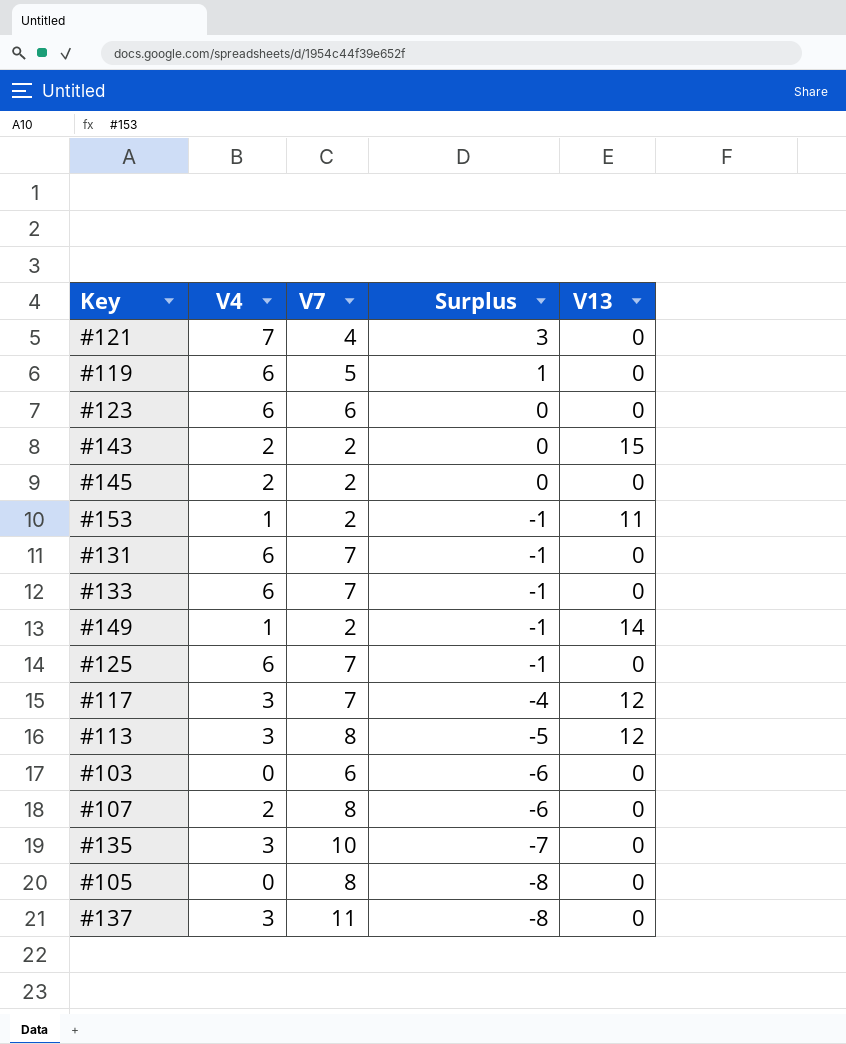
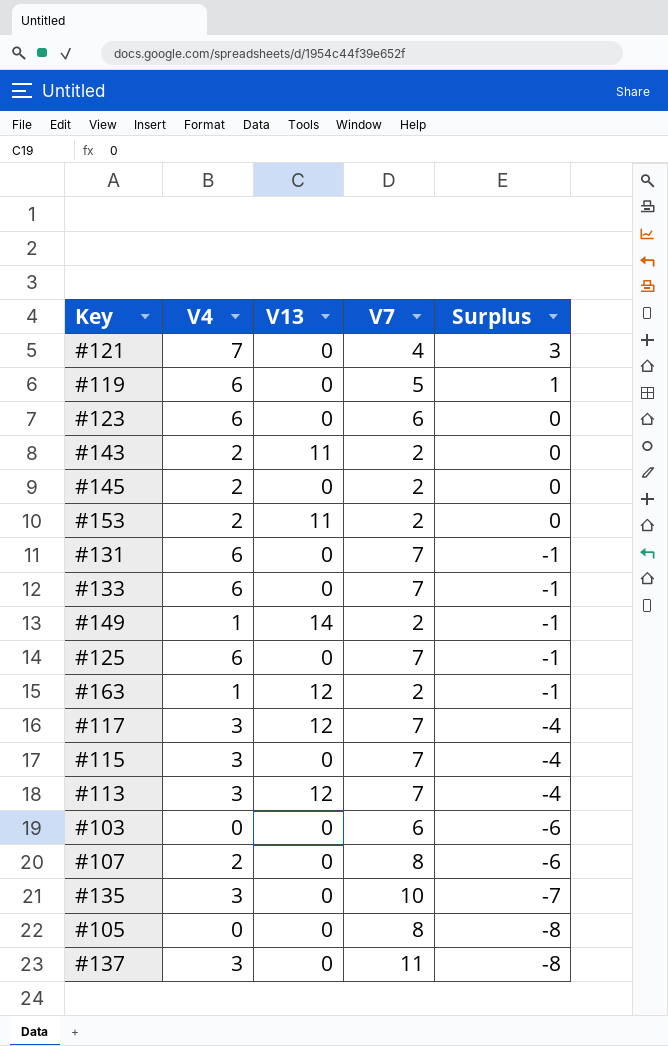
column V13 | position: 5 -> 3
#143 | V13: 15 -> 11
#153 | V4: 1 -> 2
#153 | Surplus: -1 -> 0
row #163: none -> 1 | 12 | 2 | -1
row #115: none -> 3 | 0 | 7 | -4
#113 | V7: 8 -> 7
#113 | Surplus: -5 -> -4

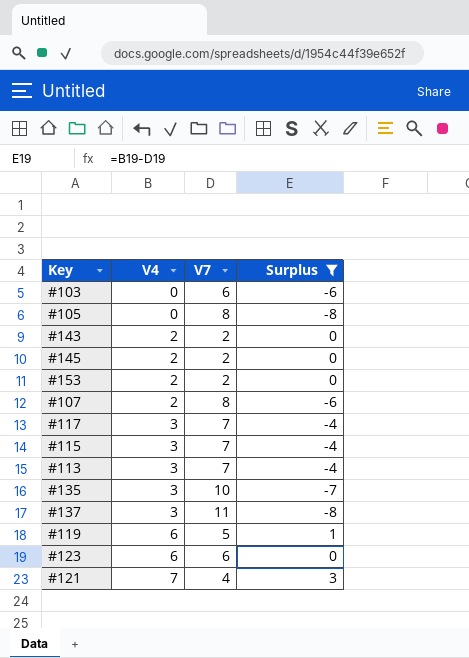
filter: none -> Surplus != -1
row order: Surplus descending -> V4 ascending
column V13 | position: 3 -> none

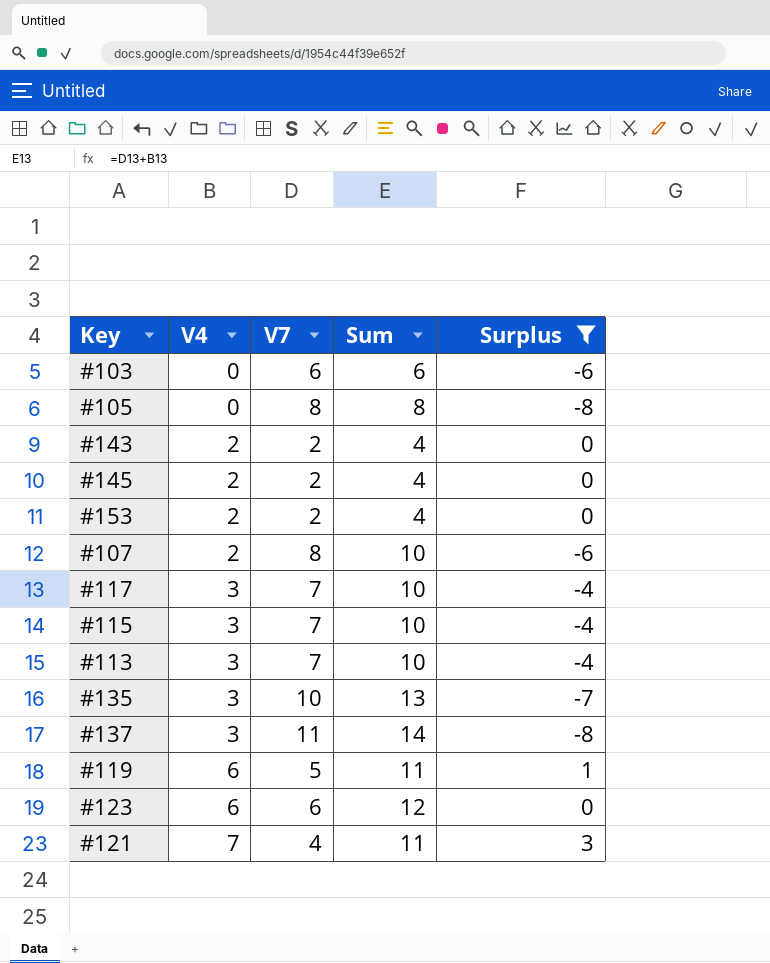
column Sum | formula: none -> [V4] + [V7]

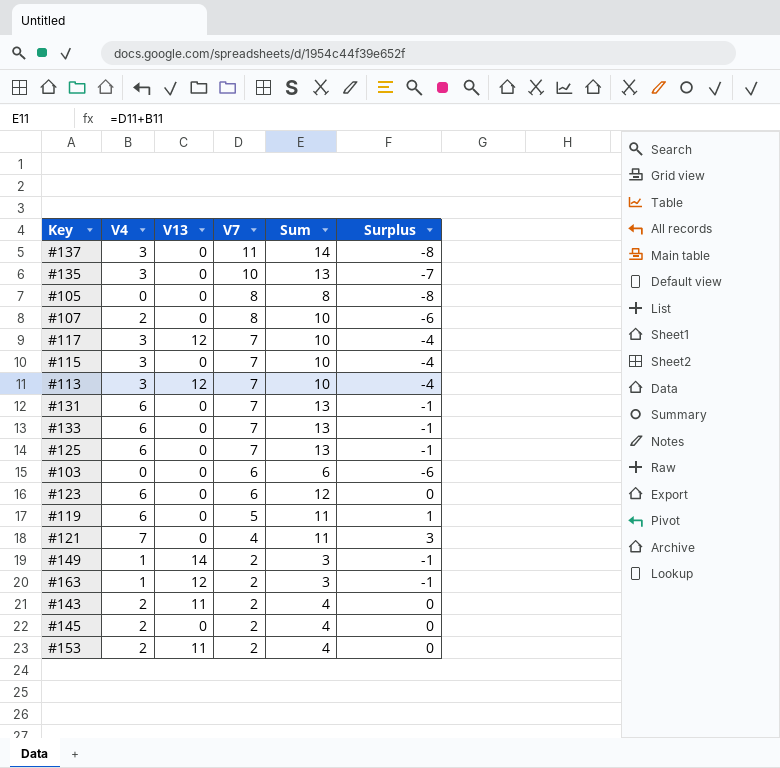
filter: Surplus != -1 -> none
row order: V4 ascending -> V7 descending
column V13 | position: none -> 3

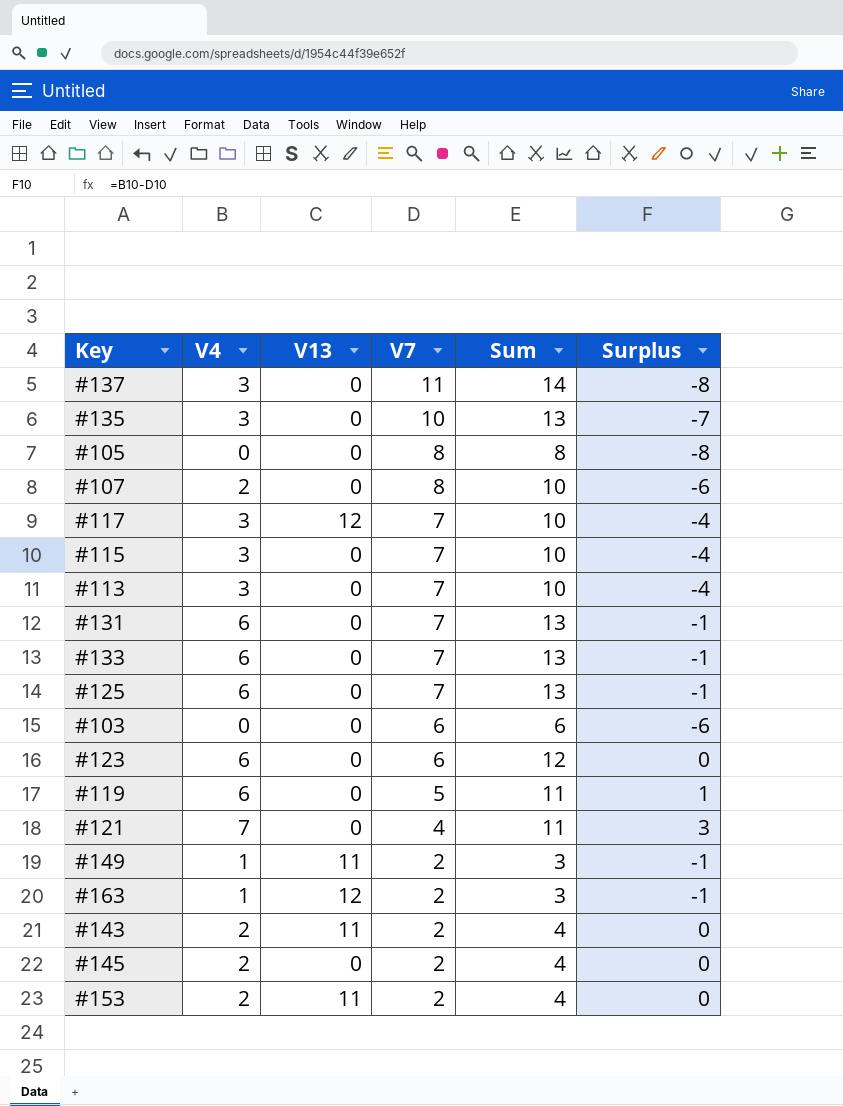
#113 | V13: 12 -> 0
#149 | V13: 14 -> 11

